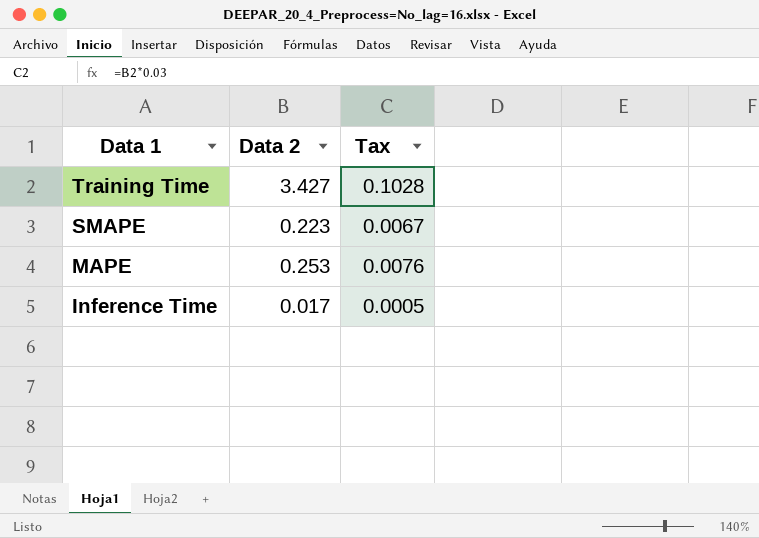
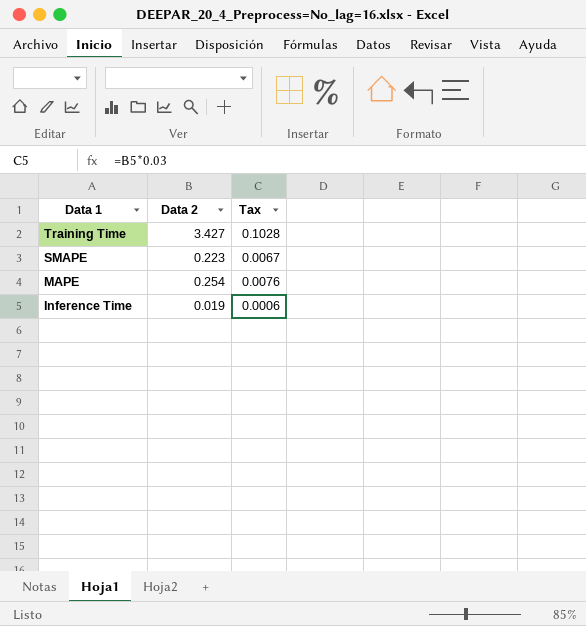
MAPE | Data 2: 0.253 -> 0.254
Inference Time | Data 2: 0.017 -> 0.019
Inference Time | Tax: 0.0005 -> 0.0006

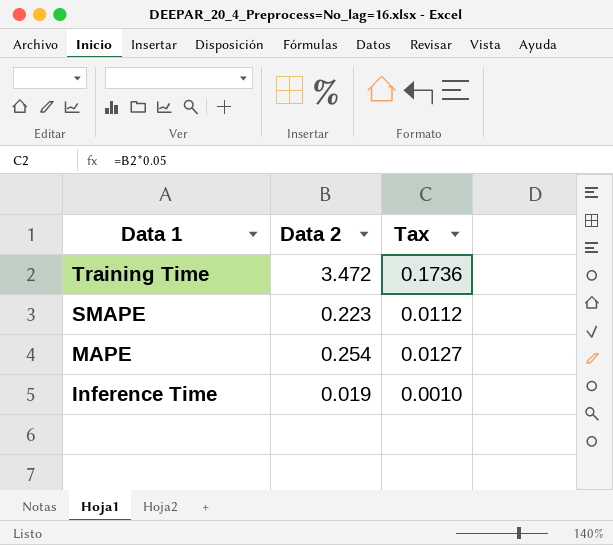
column Tax | formula: [Data 2] * 0.03 -> [Data 2] * 0.05
Training Time | Data 2: 3.427 -> 3.472

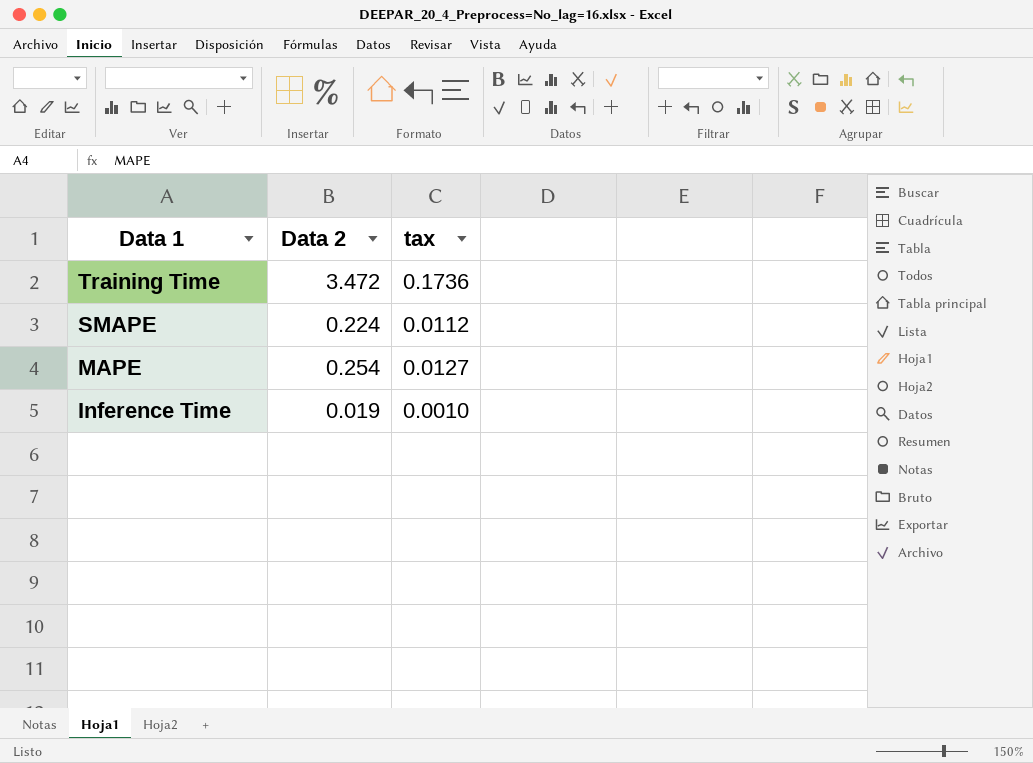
column name: Tax -> tax
SMAPE | Data 2: 0.223 -> 0.224

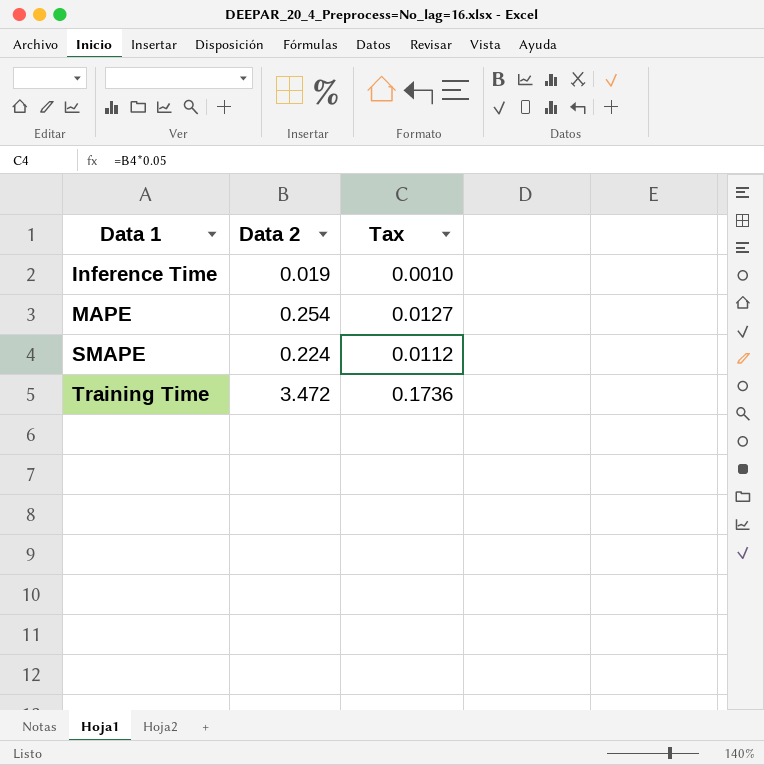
row order: Data 1 descending -> Data 1 ascending
column name: tax -> Tax

